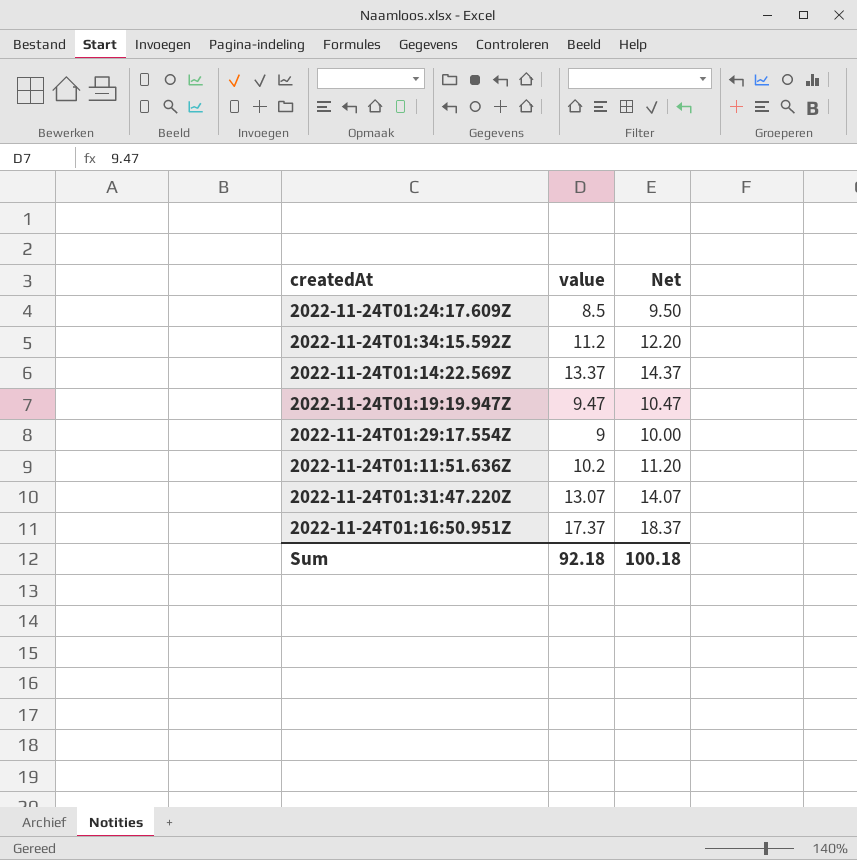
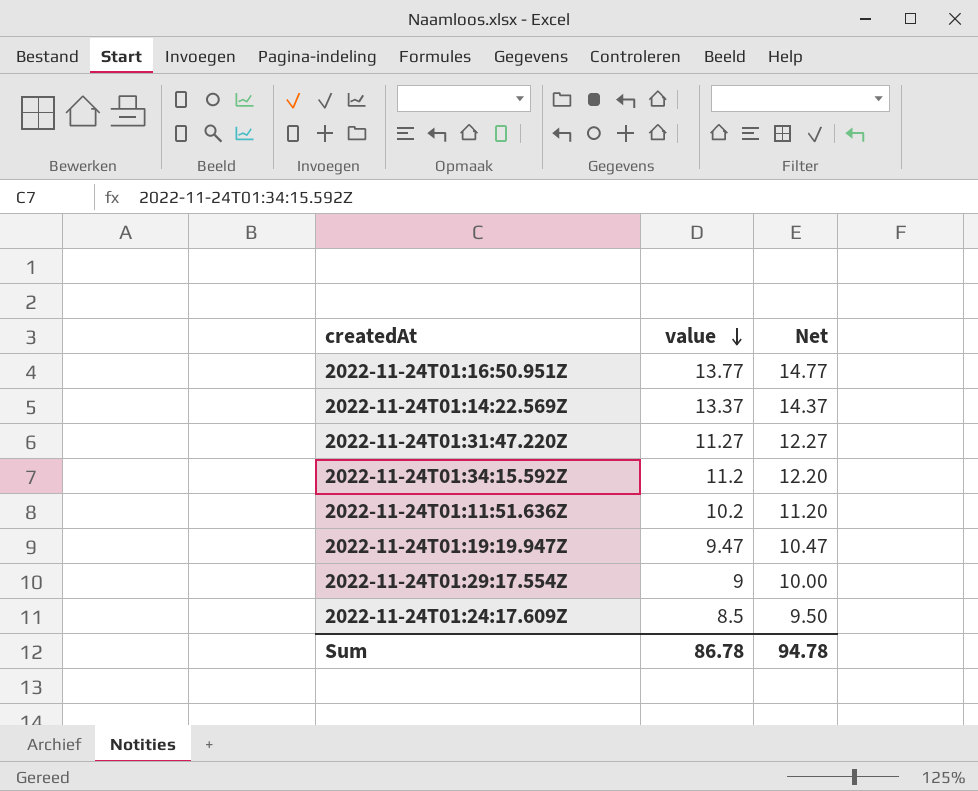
row order: none -> value descending
2022-11-24T01:16:50.951Z | value: 17.37 -> 13.77
2022-11-24T01:16:50.951Z | Net: 18.37 -> 14.77
2022-11-24T01:31:47.220Z | value: 13.07 -> 11.27
2022-11-24T01:31:47.220Z | Net: 14.07 -> 12.27
Sum | value: 92.18 -> 86.78
Sum | Net: 100.18 -> 94.78

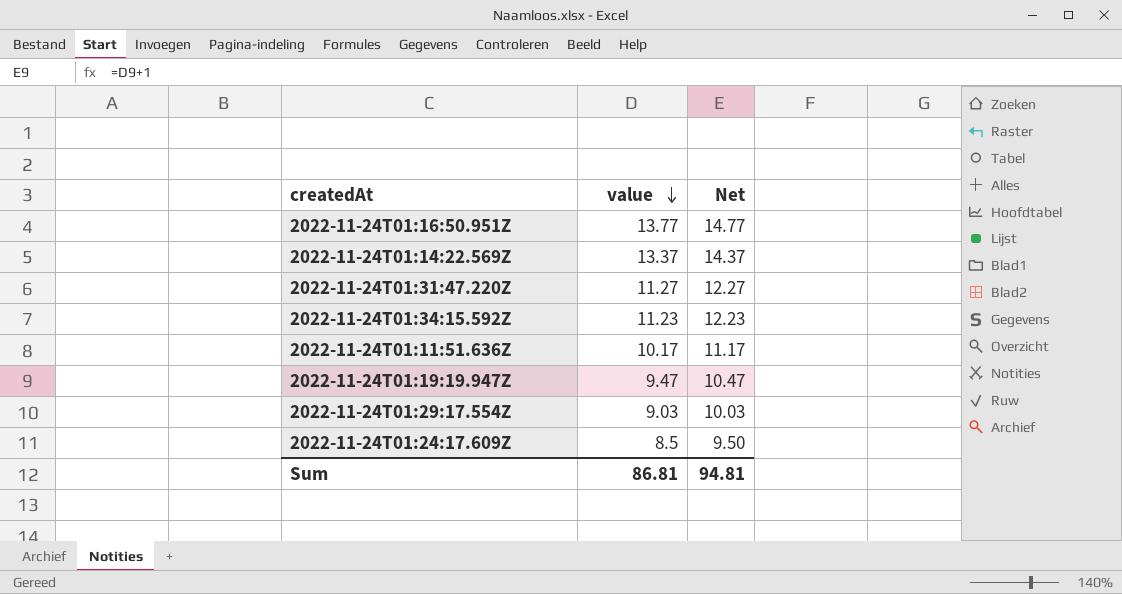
2022-11-24T01:34:15.592Z | value: 11.2 -> 11.23
2022-11-24T01:34:15.592Z | Net: 12.20 -> 12.23
2022-11-24T01:11:51.636Z | value: 10.2 -> 10.17
2022-11-24T01:11:51.636Z | Net: 11.20 -> 11.17
2022-11-24T01:29:17.554Z | value: 9 -> 9.03
2022-11-24T01:29:17.554Z | Net: 10.00 -> 10.03
Sum | value: 86.78 -> 86.81
Sum | Net: 94.78 -> 94.81

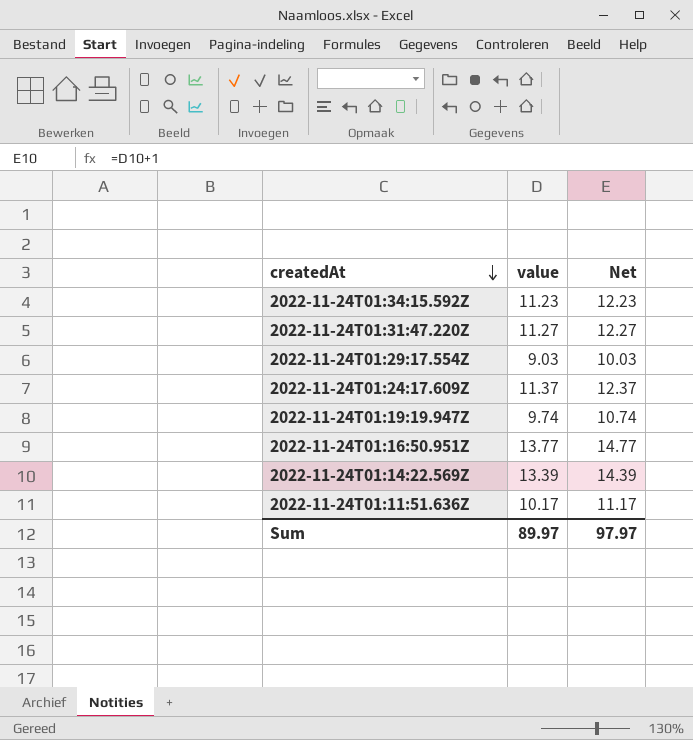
row order: value descending -> createdAt descending
2022-11-24T01:24:17.609Z | value: 8.5 -> 11.37
2022-11-24T01:24:17.609Z | Net: 9.50 -> 12.37
2022-11-24T01:19:19.947Z | value: 9.47 -> 9.74
2022-11-24T01:19:19.947Z | Net: 10.47 -> 10.74
2022-11-24T01:14:22.569Z | value: 13.37 -> 13.39
2022-11-24T01:14:22.569Z | Net: 14.37 -> 14.39
Sum | value: 86.81 -> 89.97
Sum | Net: 94.81 -> 97.97

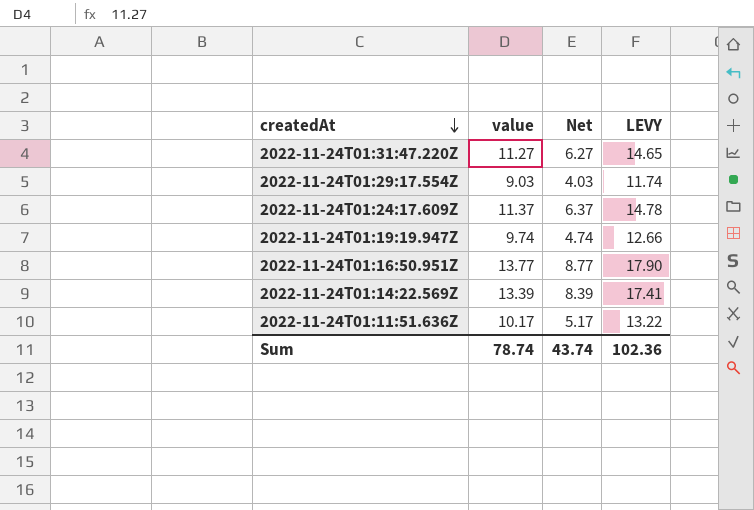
column Net | formula: [value] + 1 -> [value] - 5
column LEVY | formula: none -> [value] * 1.3
row 2022-11-24T01:34:15.592Z: 11.23 | 12.23 -> none
Sum | value: 89.97 -> 78.74
Sum | Net: 97.97 -> 43.74

